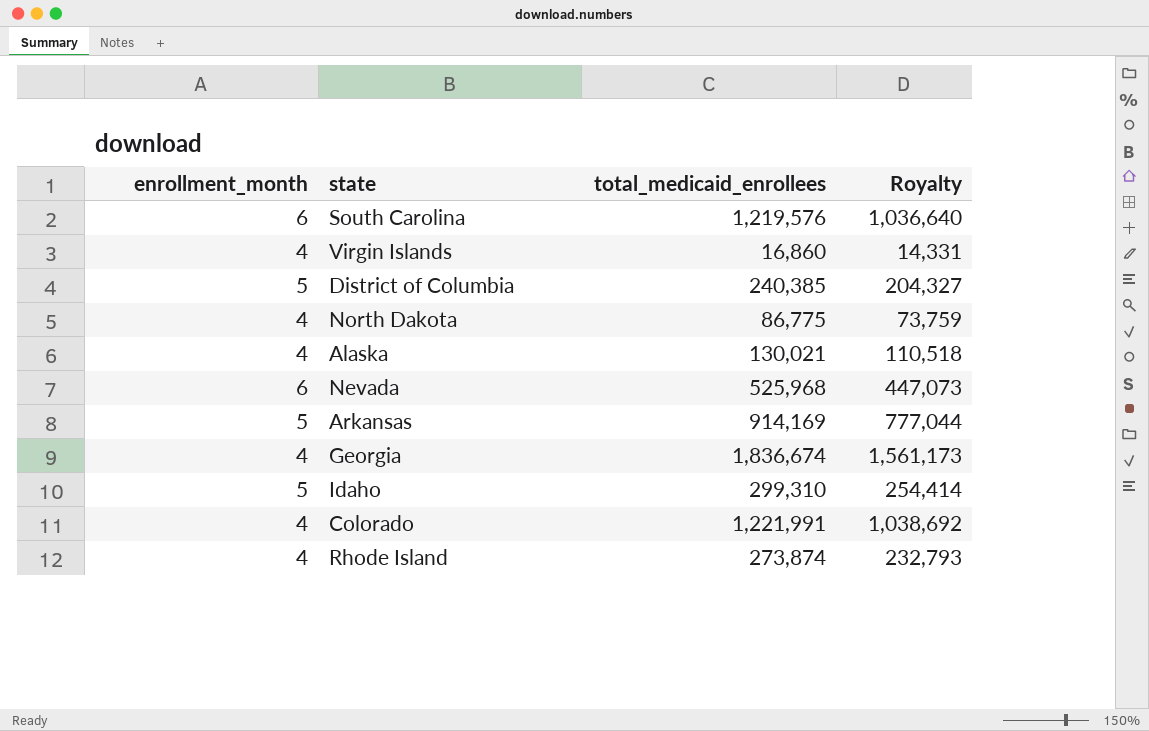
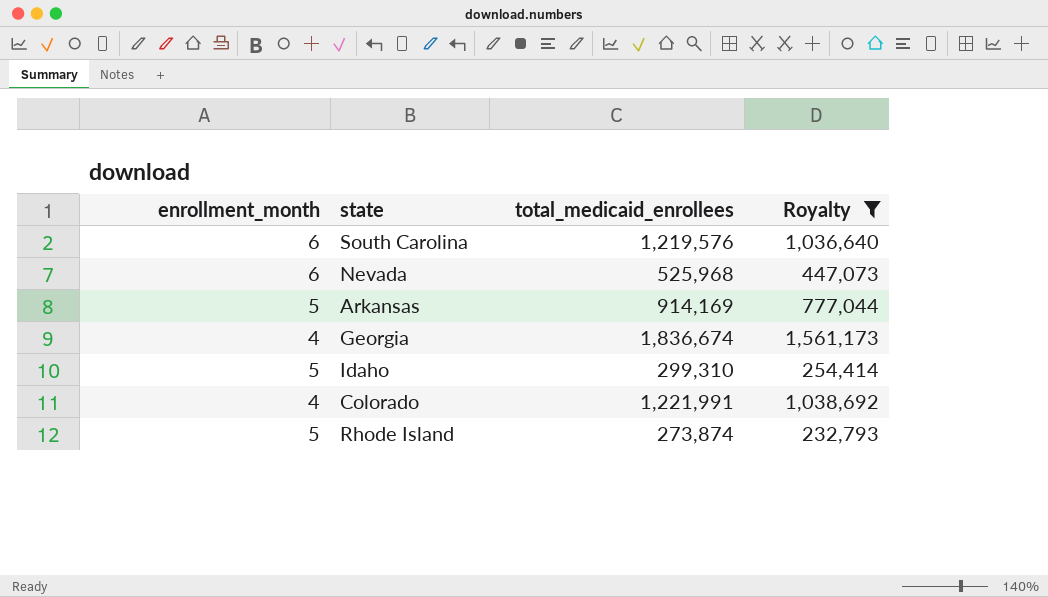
filter: none -> Royalty >= 232,793
Rhode Island | enrollment_month: 4 -> 5

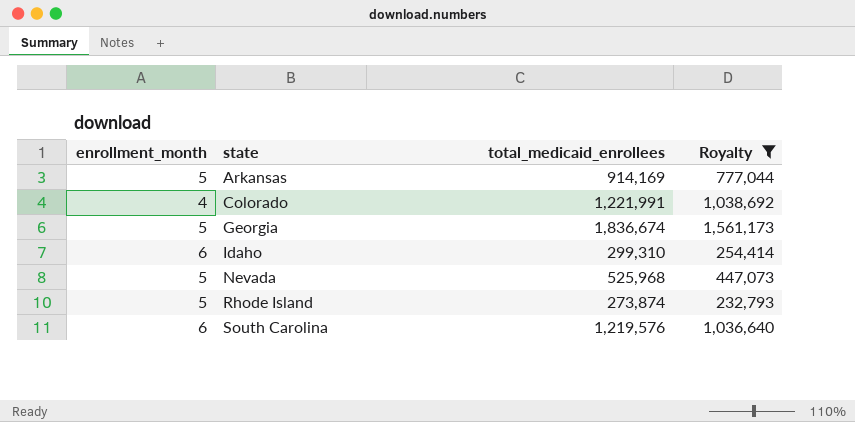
row order: none -> state ascending
Georgia | enrollment_month: 4 -> 5
Idaho | enrollment_month: 5 -> 6
Nevada | enrollment_month: 6 -> 5

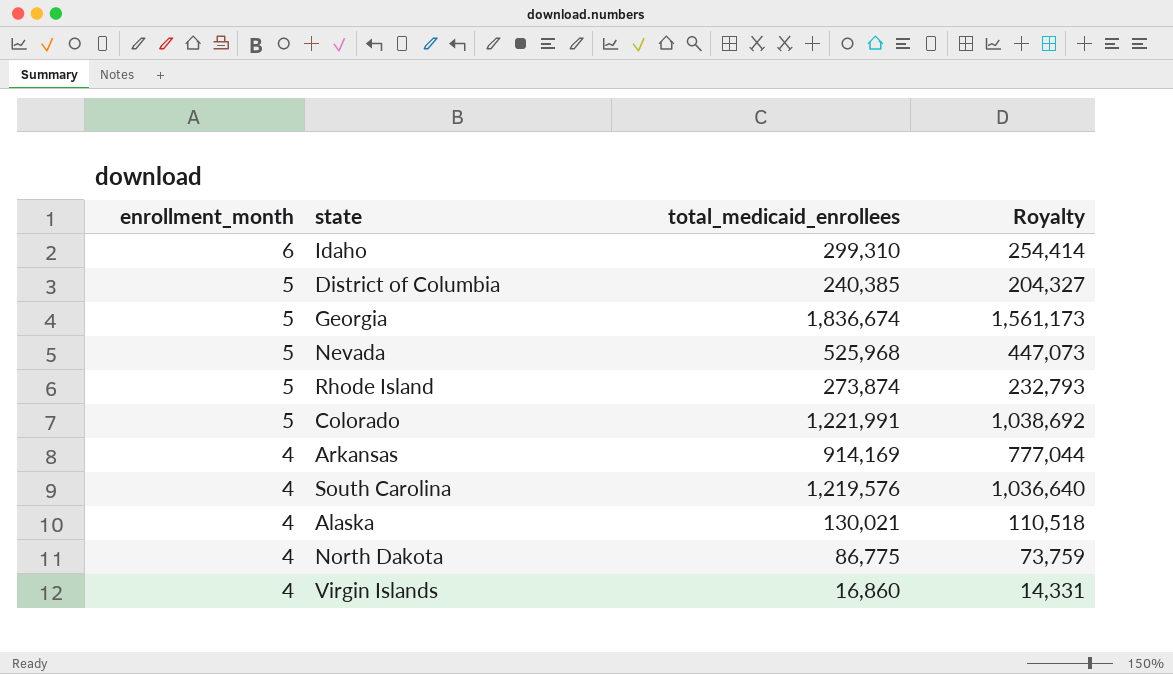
filter: Royalty >= 232,793 -> none
row order: state ascending -> enrollment_month descending
Colorado | enrollment_month: 4 -> 5
Arkansas | enrollment_month: 5 -> 4
South Carolina | enrollment_month: 6 -> 4

